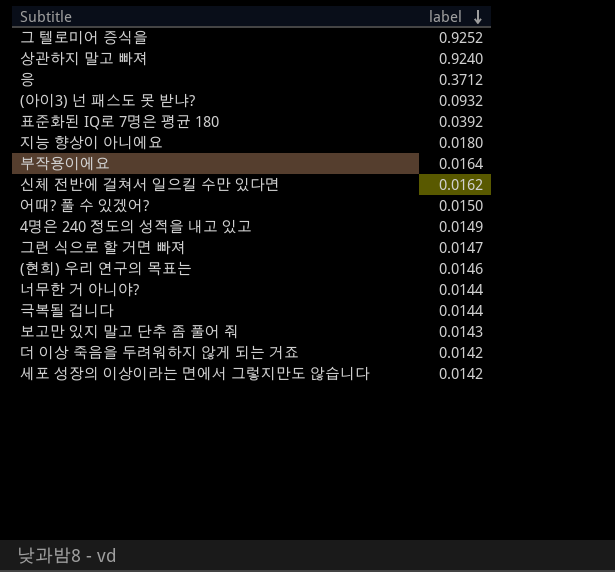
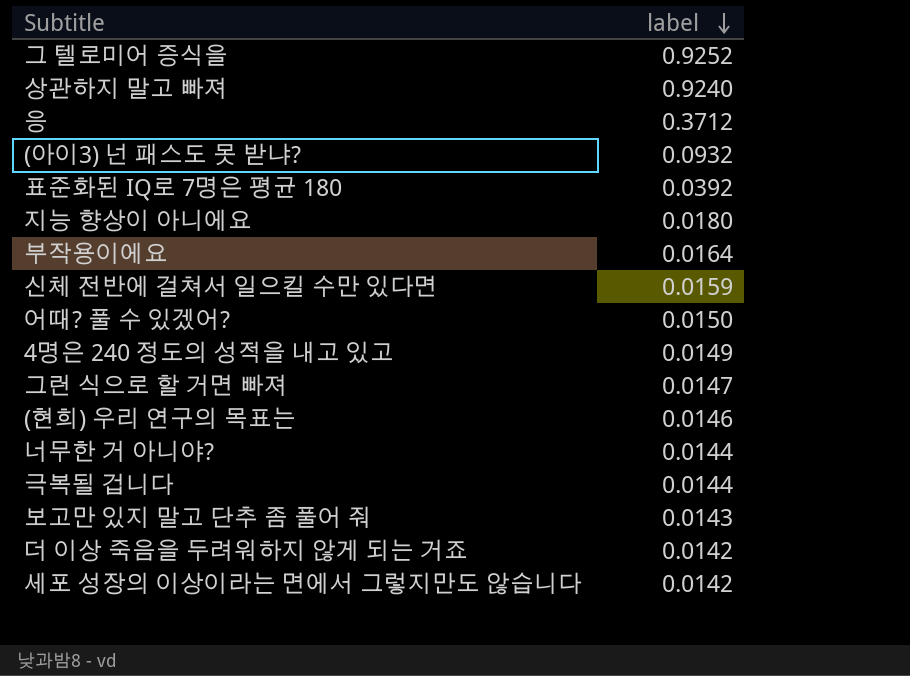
신체 전반에 걸쳐서 일으킬 수만 있다면 | label: 0.0162 -> 0.0159

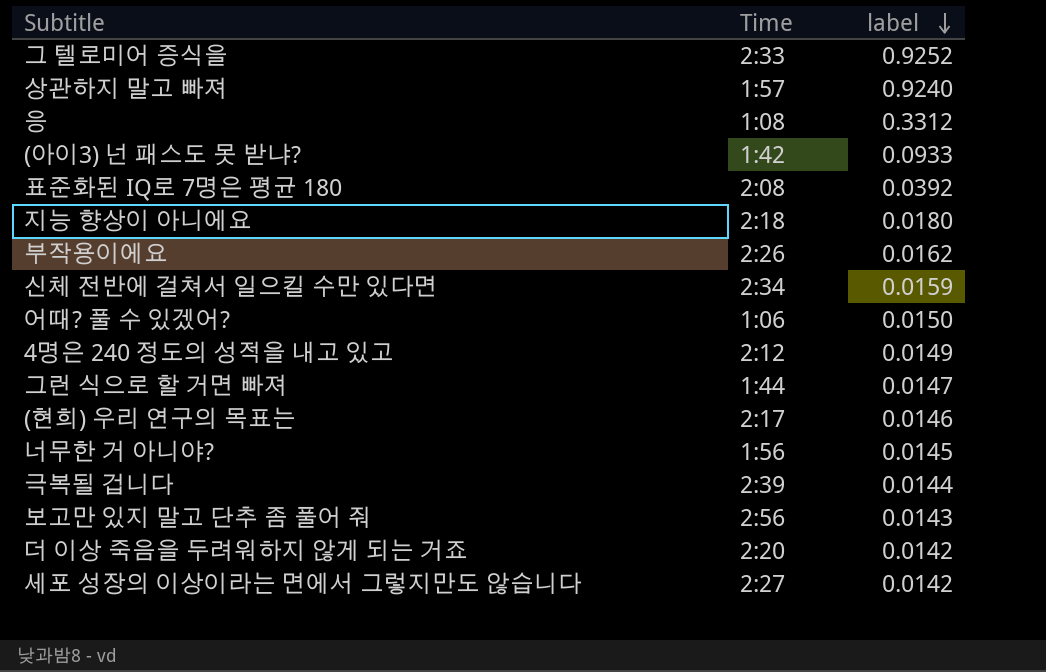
column Time | position: none -> 2
응 | label: 0.3712 -> 0.3312
(아이3) 넌 패스도 못 받냐? | label: 0.0932 -> 0.0933
부작용이에요 | label: 0.0164 -> 0.0162
너무한 거 아니야? | label: 0.0144 -> 0.0145

